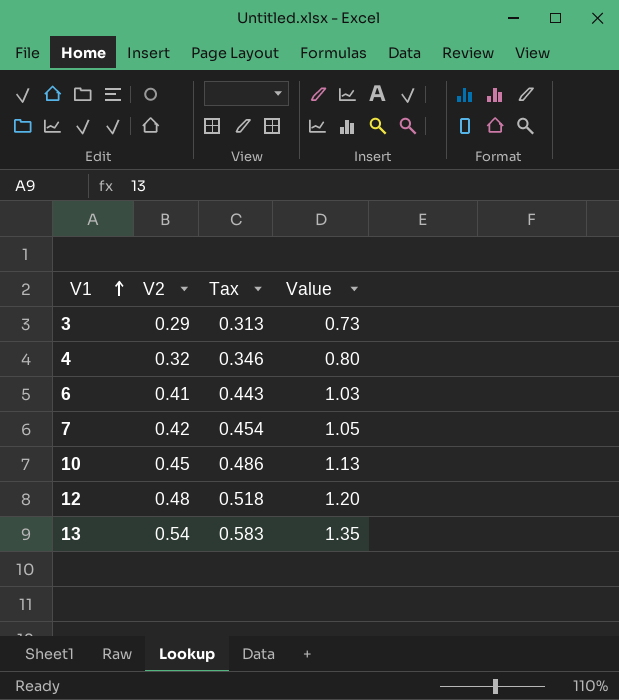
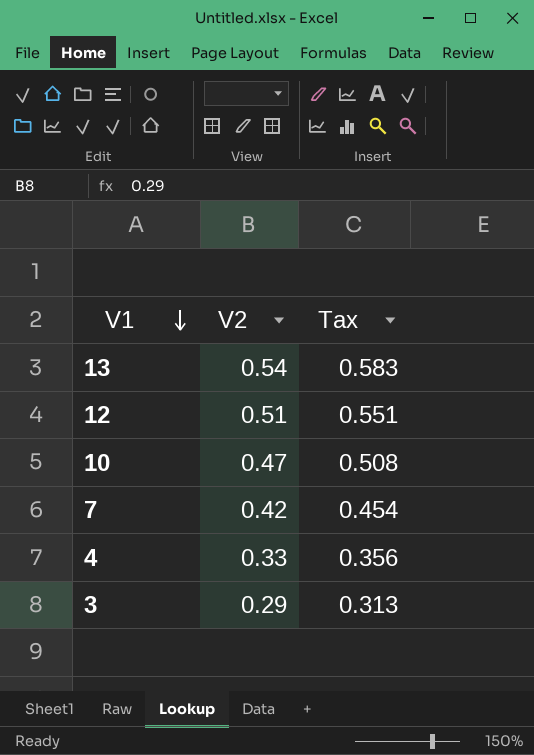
row order: V1 ascending -> V1 descending
column Value | formula: [V2] * 2.5 -> none
row 6: 0.41 | 0.443 | 1.03 -> none
12 | V2: 0.48 -> 0.51
12 | Tax: 0.518 -> 0.551
10 | V2: 0.45 -> 0.47
10 | Tax: 0.486 -> 0.508
4 | V2: 0.32 -> 0.33
4 | Tax: 0.346 -> 0.356

